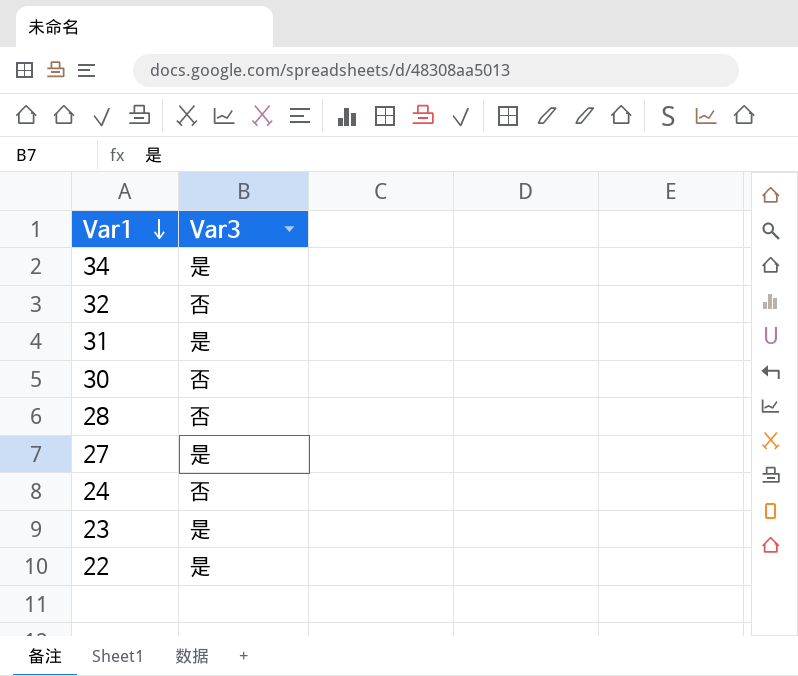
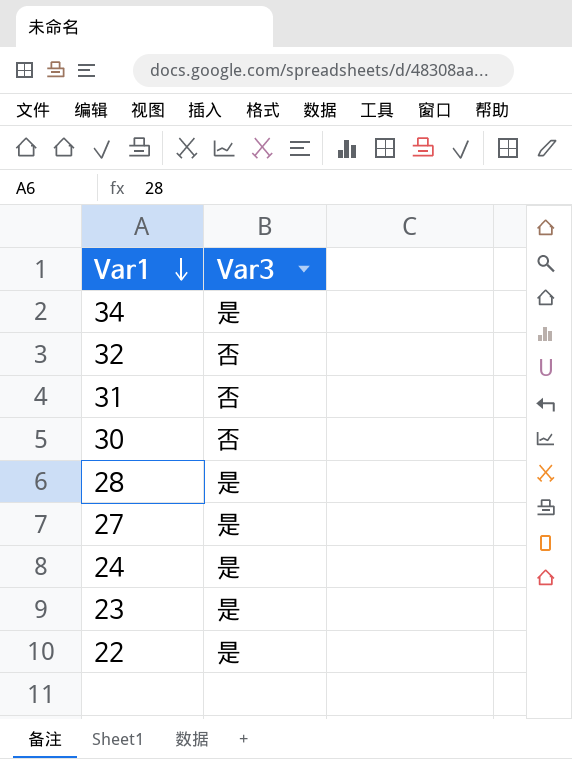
31 | Var3: 是 -> 否
28 | Var3: 否 -> 是
24 | Var3: 否 -> 是

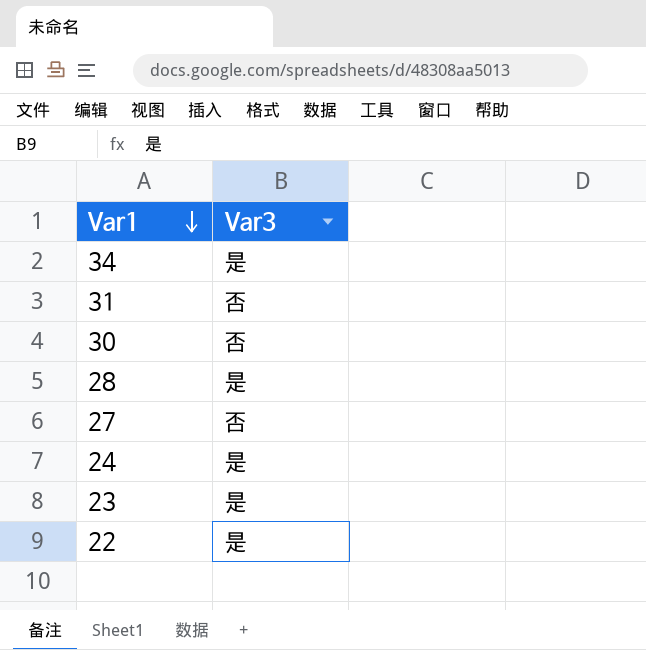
row 32: 否 -> none
27 | Var3: 是 -> 否

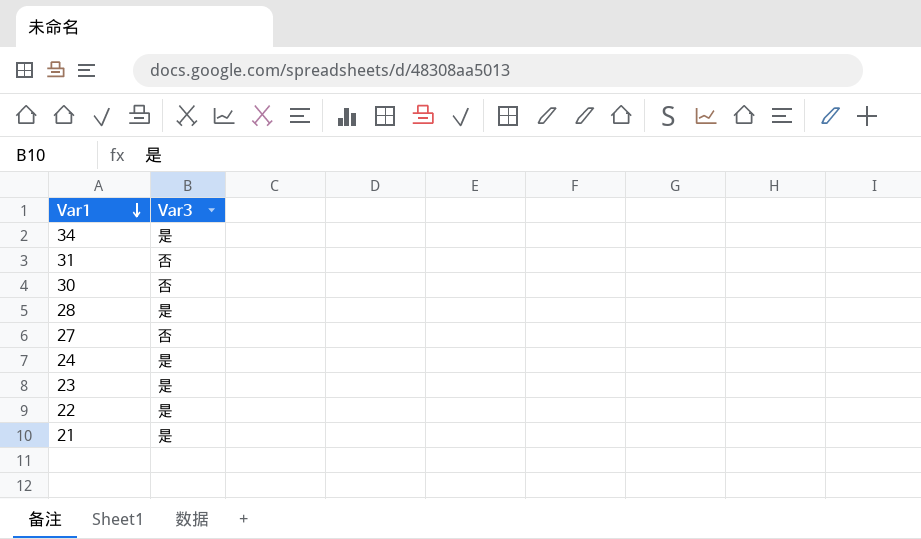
row 21: none -> 是

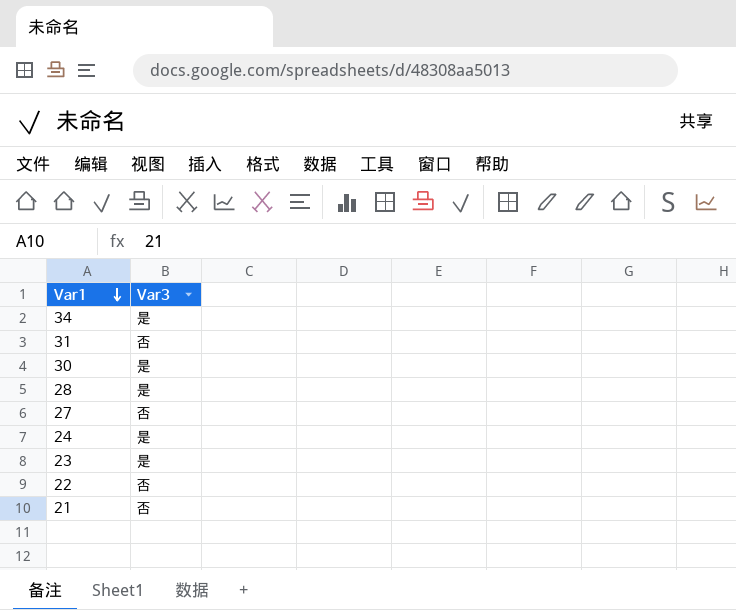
30 | Var3: 否 -> 是
22 | Var3: 是 -> 否
21 | Var3: 是 -> 否

